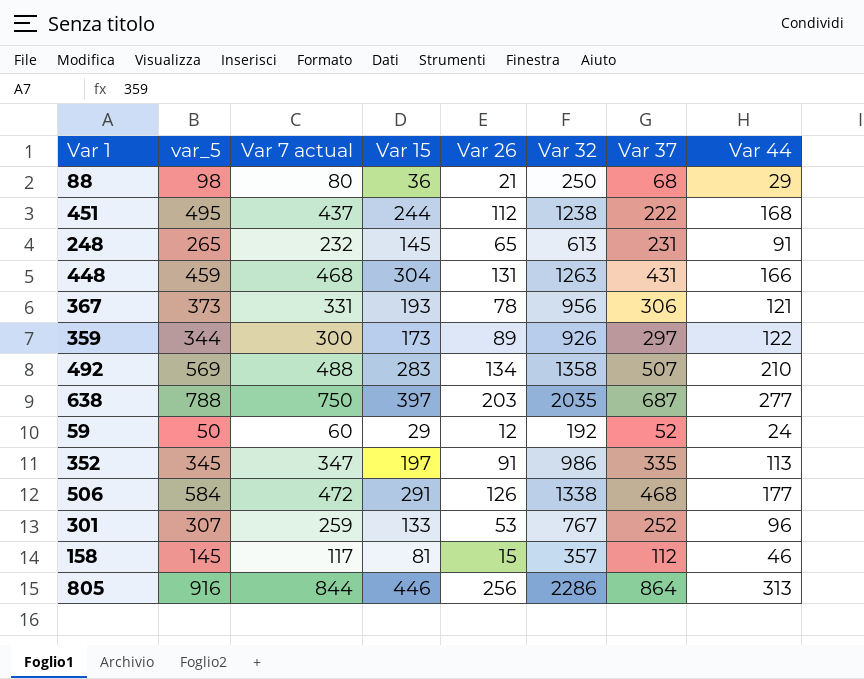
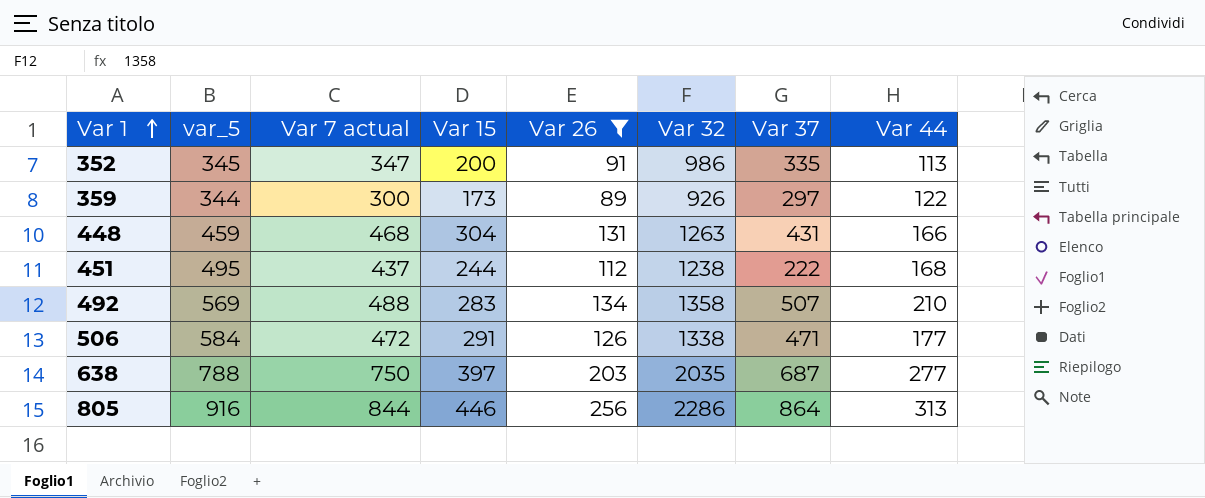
filter: none -> Var 26 >= 89
row order: none -> Var 1 ascending
352 | Var 15: 197 -> 200
506 | Var 37: 468 -> 471

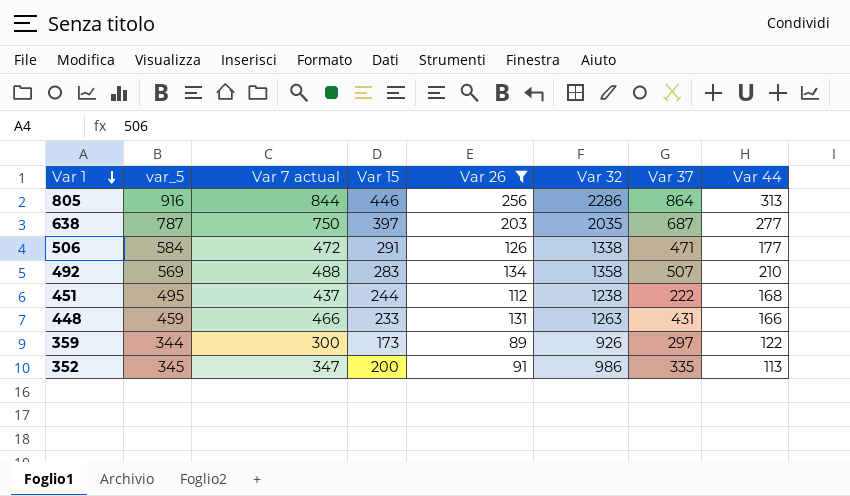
row order: Var 1 ascending -> Var 1 descending
638 | var_5: 788 -> 787
448 | Var 7 actual: 468 -> 466
448 | Var 15: 304 -> 233

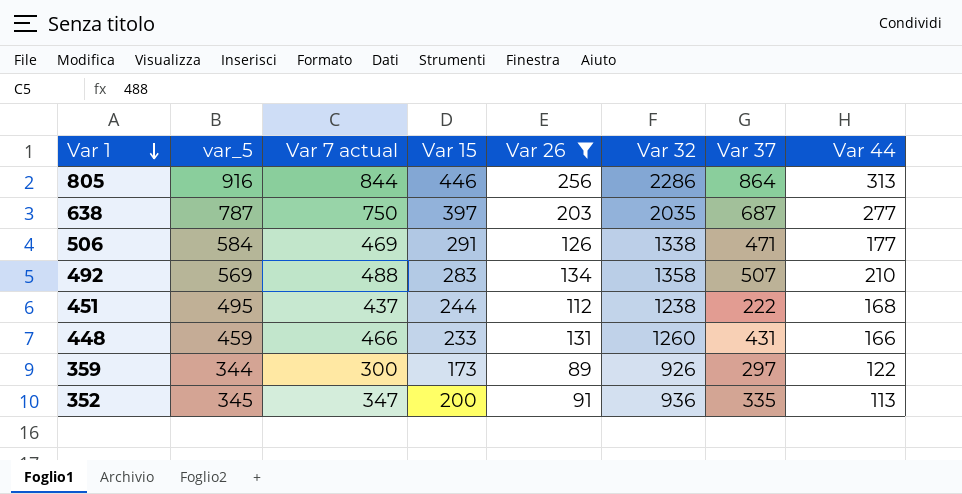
506 | Var 7 actual: 472 -> 469
448 | Var 32: 1263 -> 1260
352 | Var 32: 986 -> 936

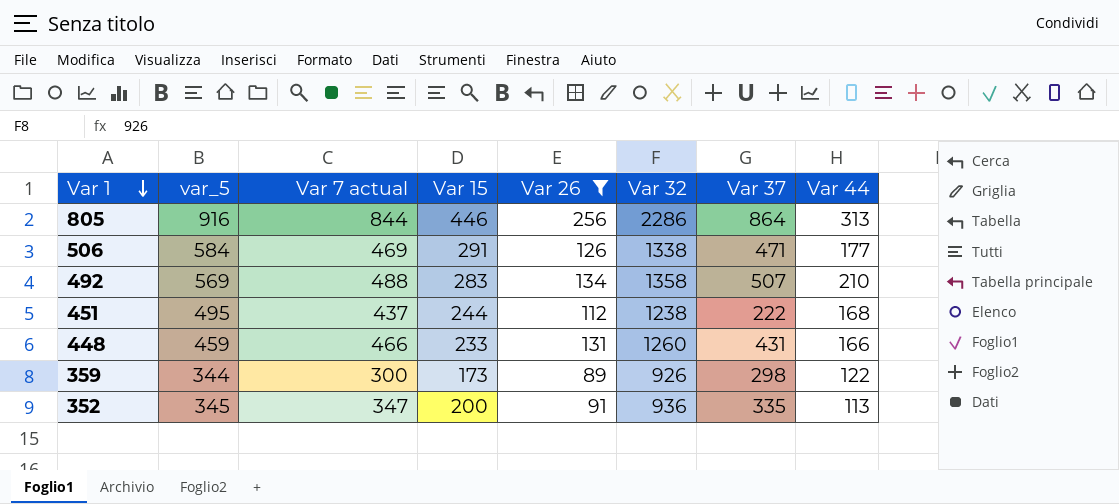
row 638: 787 | 750 | 397 | 203 | 2035 | 687 | 277 -> none
359 | Var 37: 297 -> 298

